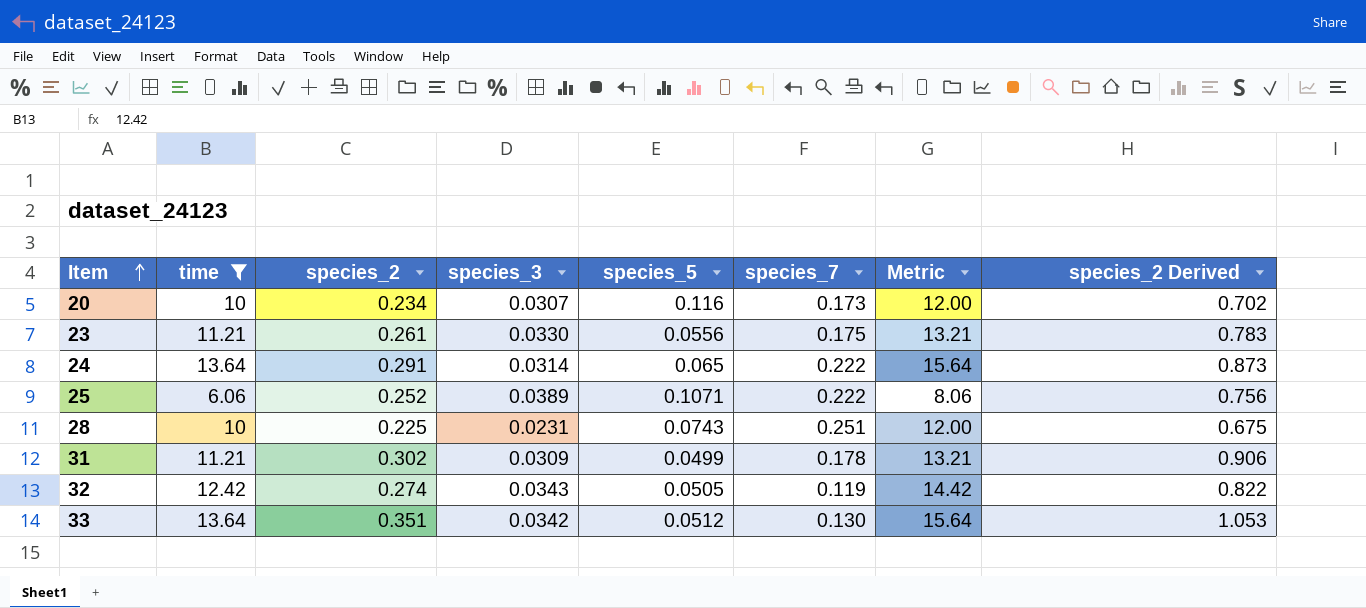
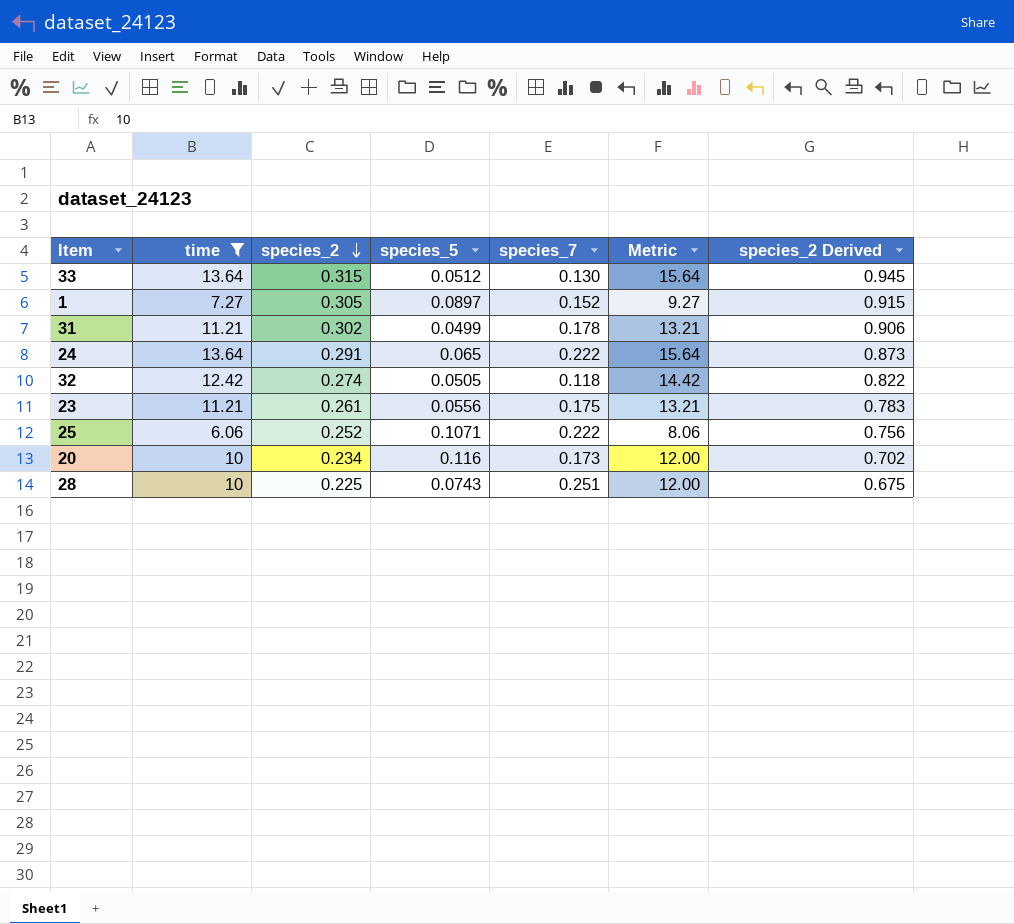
row order: Item ascending -> species_2 descending
column species_3 | position: 4 -> none
33 | species_2: 0.351 -> 0.315
33 | species_2 Derived: 1.053 -> 0.945
row 1: none -> 7.27 | 0.305 | 0.0897 | 0.152 | 9.27 | 0.915
32 | species_7: 0.119 -> 0.118

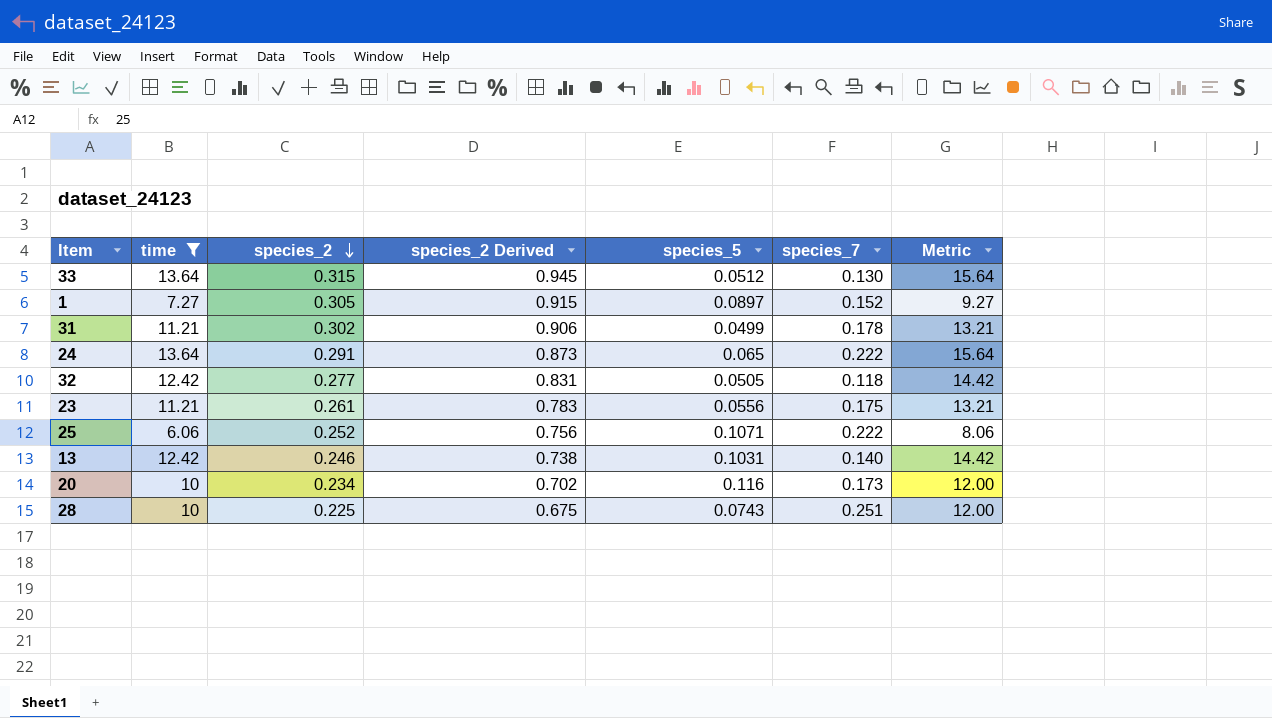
column species_2 Derived | position: 7 -> 4
32 | species_2: 0.274 -> 0.277
32 | species_2 Derived: 0.822 -> 0.831
row 13: none -> 12.42 | 0.246 | 0.738 | 0.1031 | 0.140 | 14.42

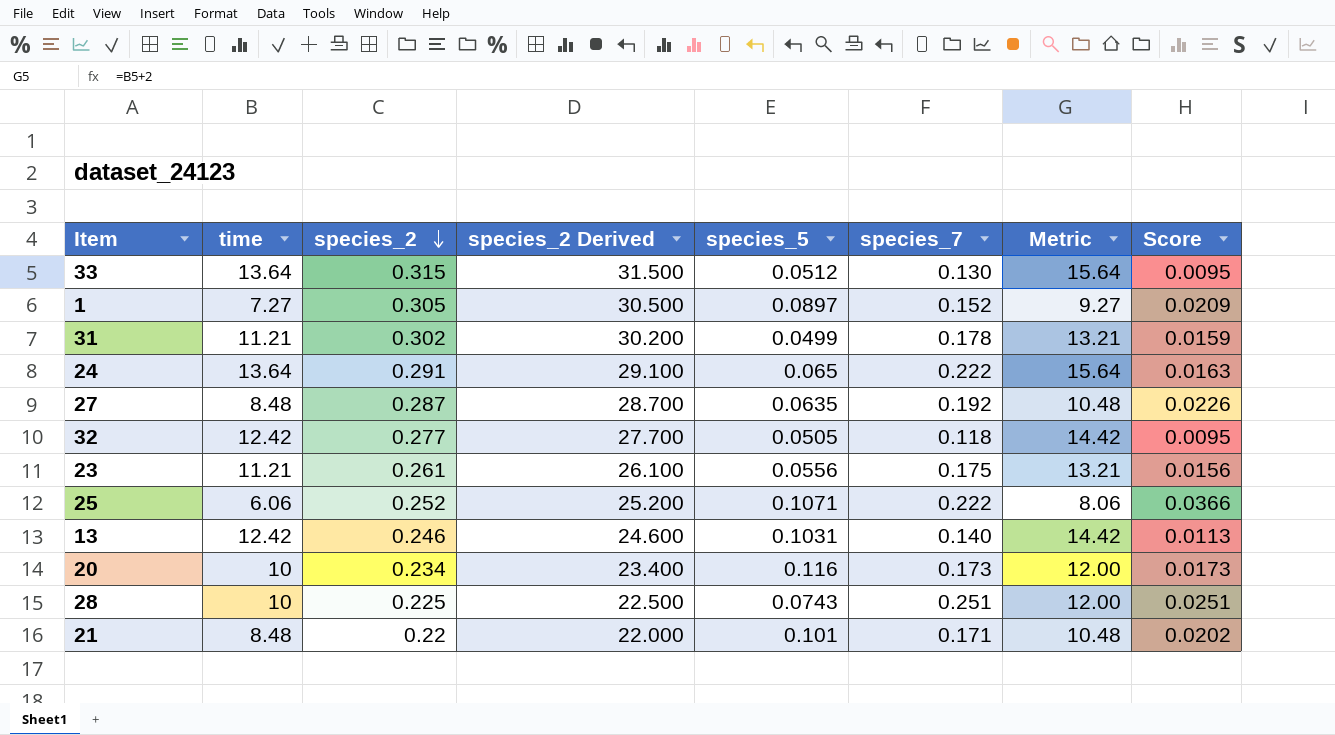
filter: time != 8.48 -> none
column species_2 Derived | formula: [species_2] * 3 -> [species_2] * 100
column Score | formula: none -> [species_7] / [time]

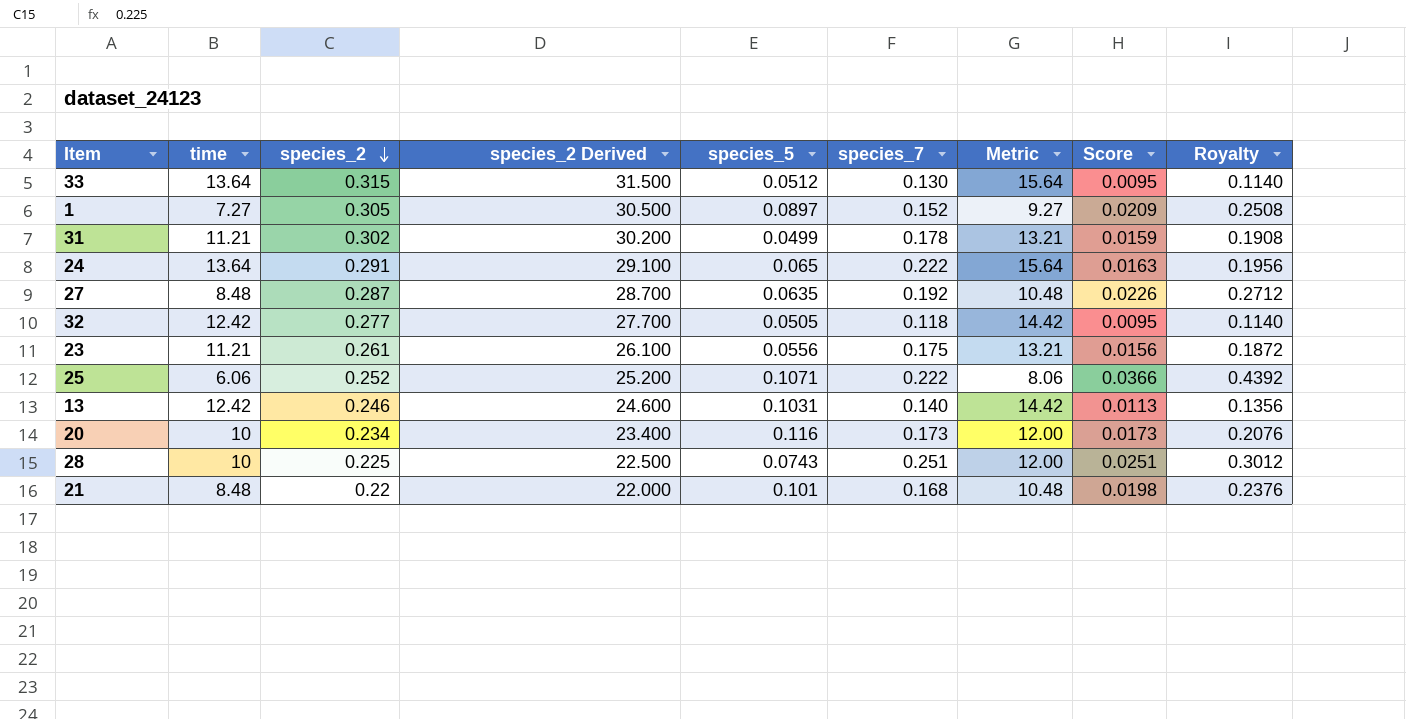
column Royalty | formula: none -> [Score] * 12
21 | species_7: 0.171 -> 0.168
21 | Score: 0.0202 -> 0.0198

